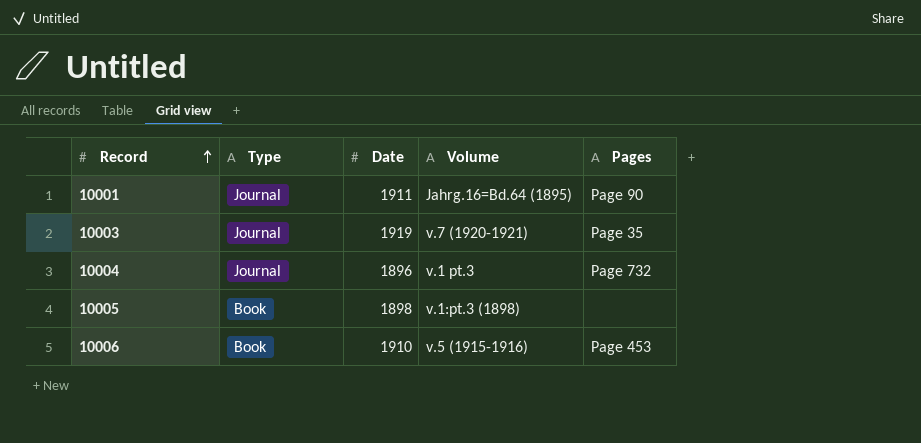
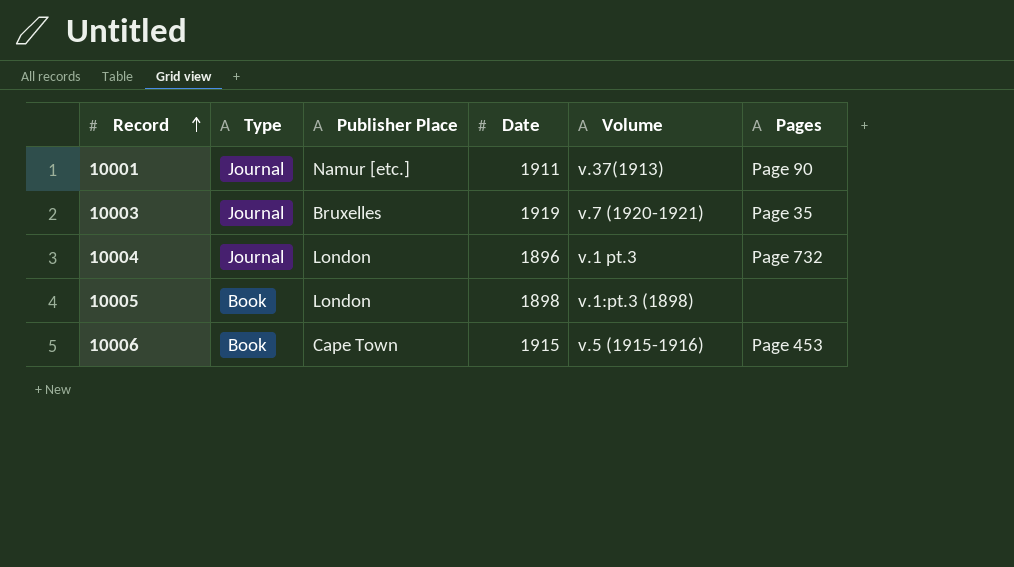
column Publisher Place | position: none -> 3
10001 | Volume: Jahrg.16=Bd.64 (1895) -> v.37(1913)
10006 | Date: 1910 -> 1915

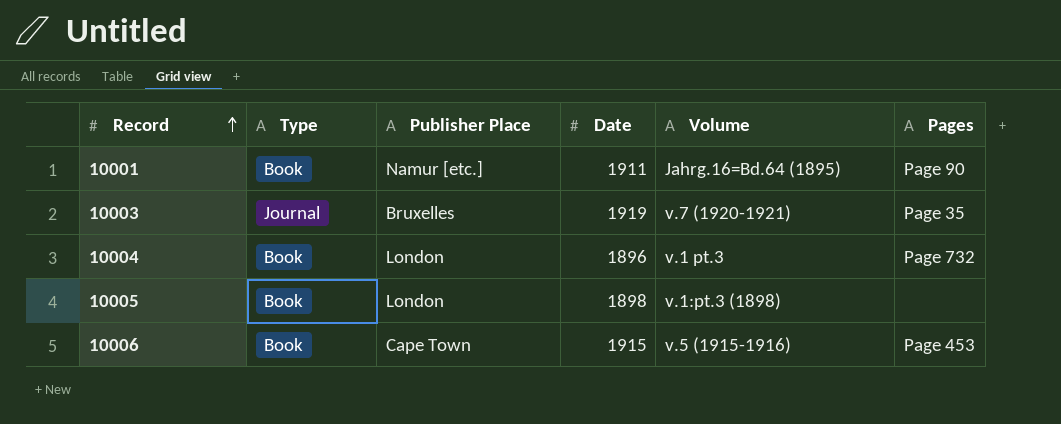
10001 | Type: Journal -> Book
10001 | Volume: v.37(1913) -> Jahrg.16=Bd.64 (1895)
10004 | Type: Journal -> Book

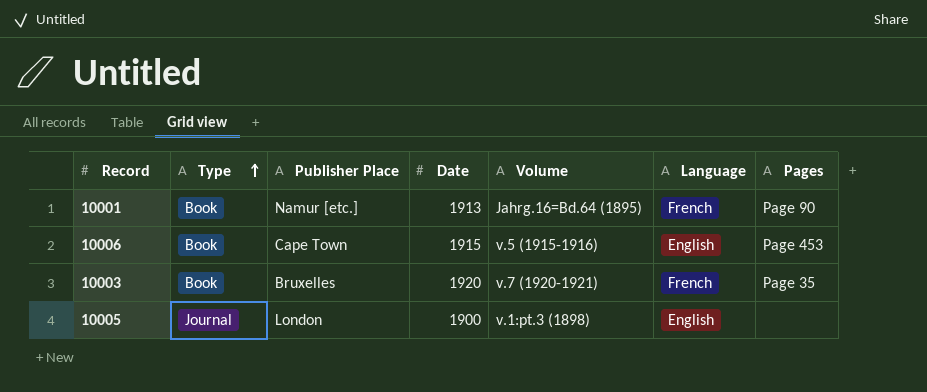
row order: Record ascending -> Type ascending
column Language | position: none -> 6
row 10004: Book | London | 1896 | v.1 pt.3 | Page 732 -> none
10001 | Date: 1911 -> 1913
10003 | Type: Journal -> Book
10003 | Date: 1919 -> 1920
10005 | Type: Book -> Journal
10005 | Date: 1898 -> 1900

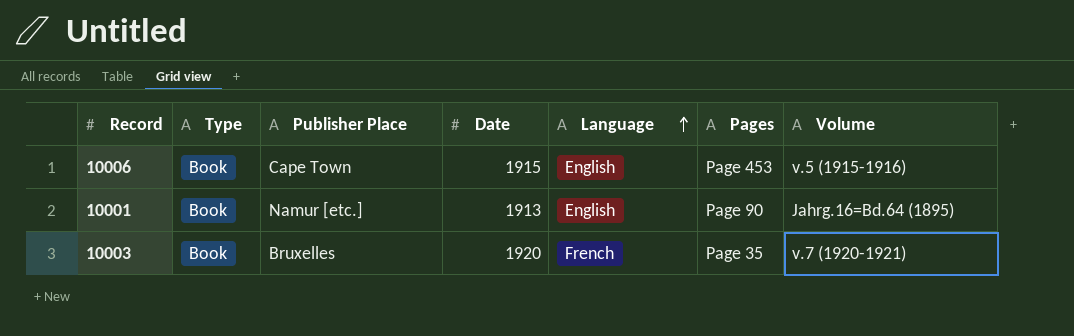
row order: Type ascending -> Language ascending
column Volume | position: 5 -> 7
row 10005: Journal | London | 1900 | v.1:pt.3 (1898) | English | none -> none
10001 | Language: French -> English

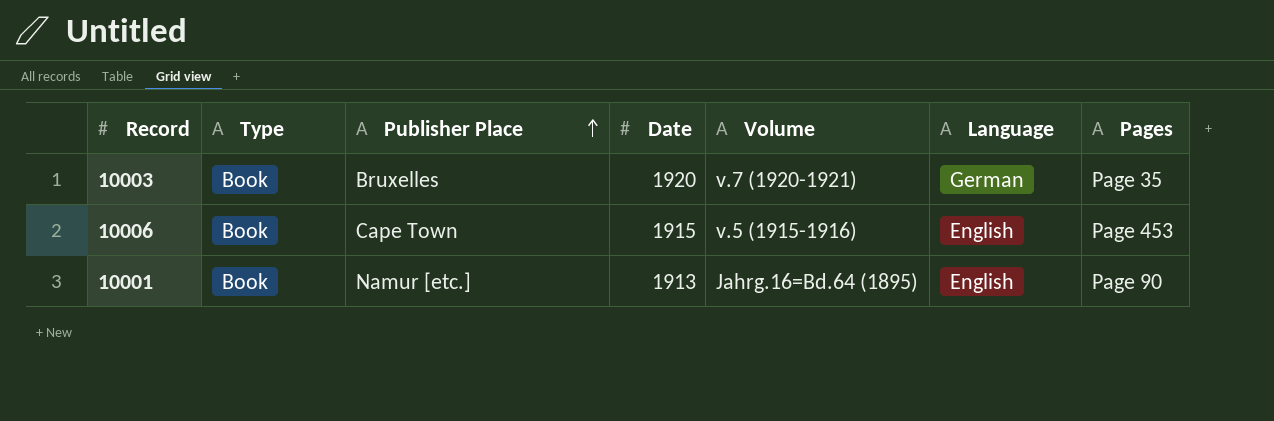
row order: Language ascending -> Publisher Place ascending
column Volume | position: 7 -> 5
10003 | Language: French -> German

